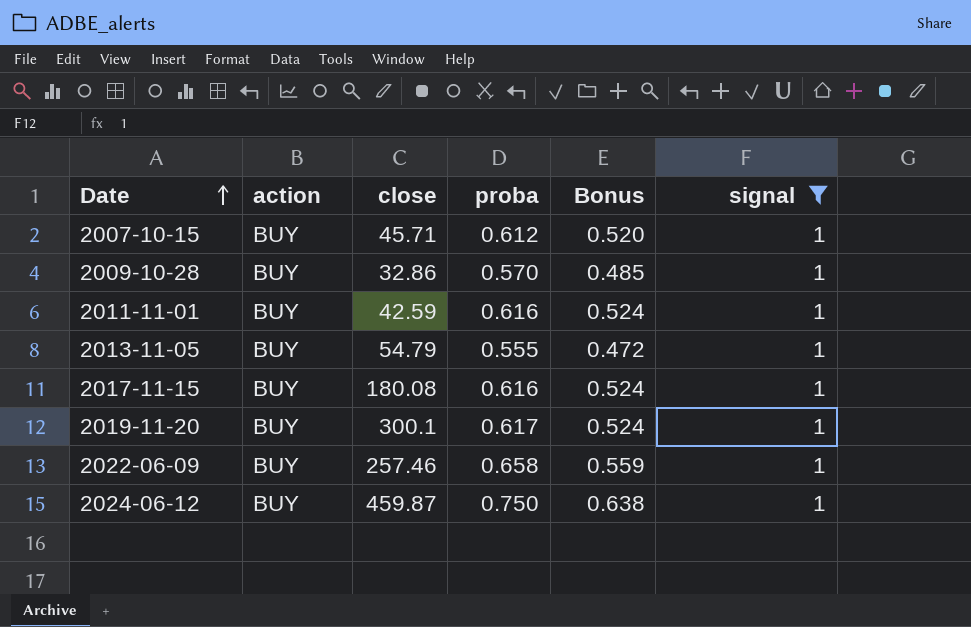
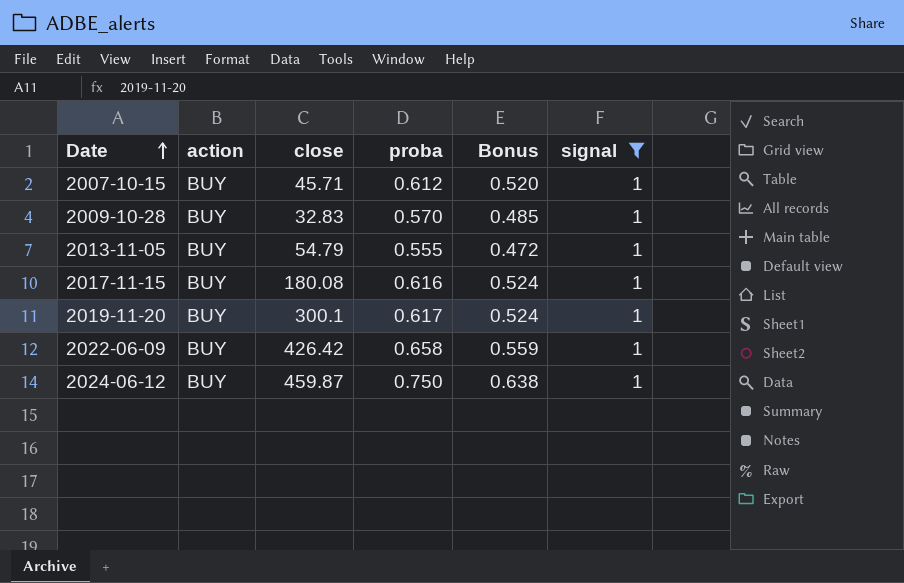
row 2011-11-01: BUY | 42.59 | 0.616 | 0.524 | 1 -> none
2009-10-28 | close: 32.86 -> 32.83
2022-06-09 | close: 257.46 -> 426.42

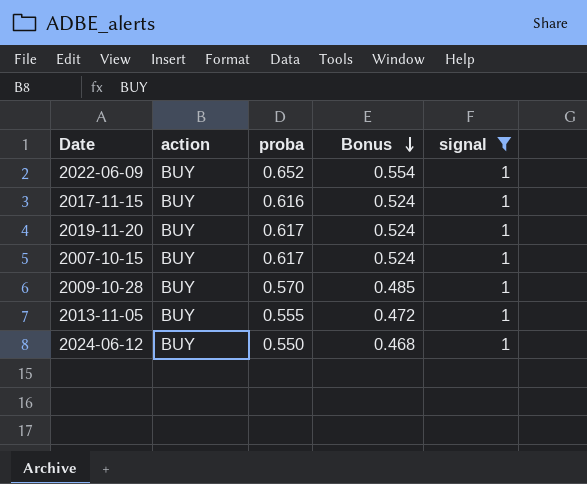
row order: Date ascending -> Bonus descending
column close | position: 3 -> none
2022-06-09 | proba: 0.658 -> 0.652
2022-06-09 | Bonus: 0.559 -> 0.554
2007-10-15 | proba: 0.612 -> 0.617
2007-10-15 | Bonus: 0.520 -> 0.524
2024-06-12 | proba: 0.750 -> 0.550
2024-06-12 | Bonus: 0.638 -> 0.468

